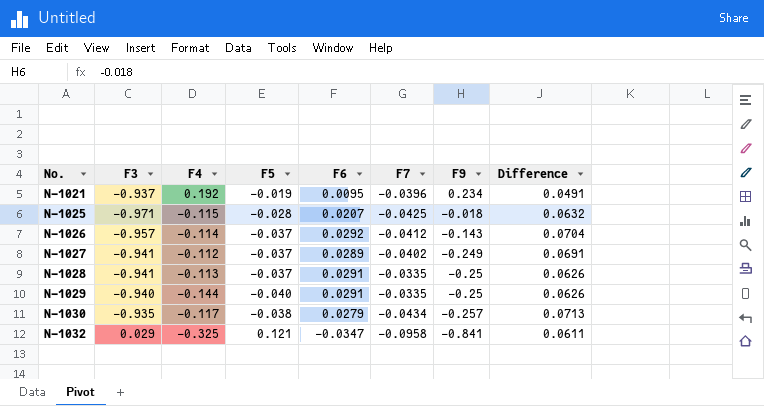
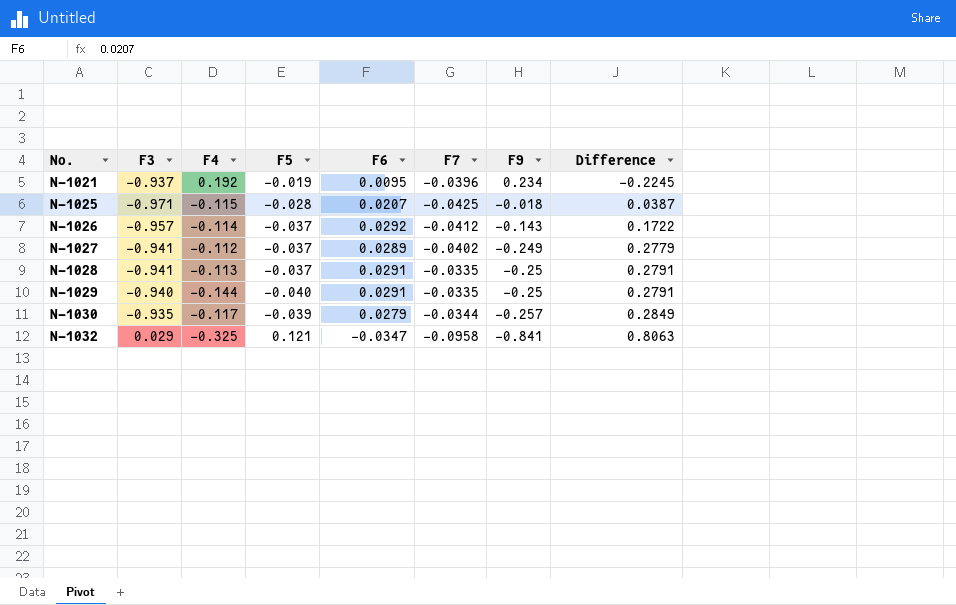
column Difference | formula: [F6] - [F7] -> [F6] - [F9]
N-1030 | F5: -0.038 -> -0.039
N-1030 | F7: -0.0434 -> -0.0344

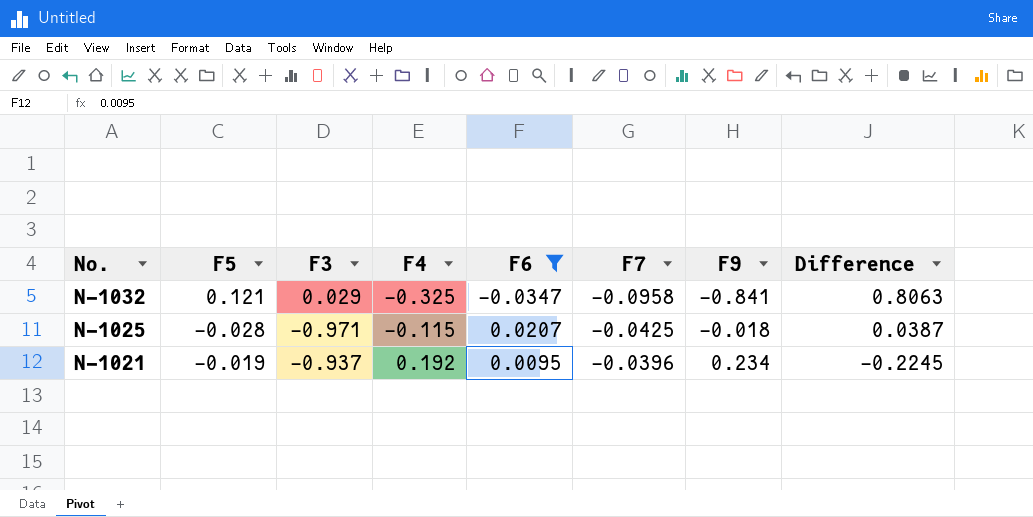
filter: none -> F6 <= 0.0207
row order: No. ascending -> No. descending
column F5 | position: 4 -> 2

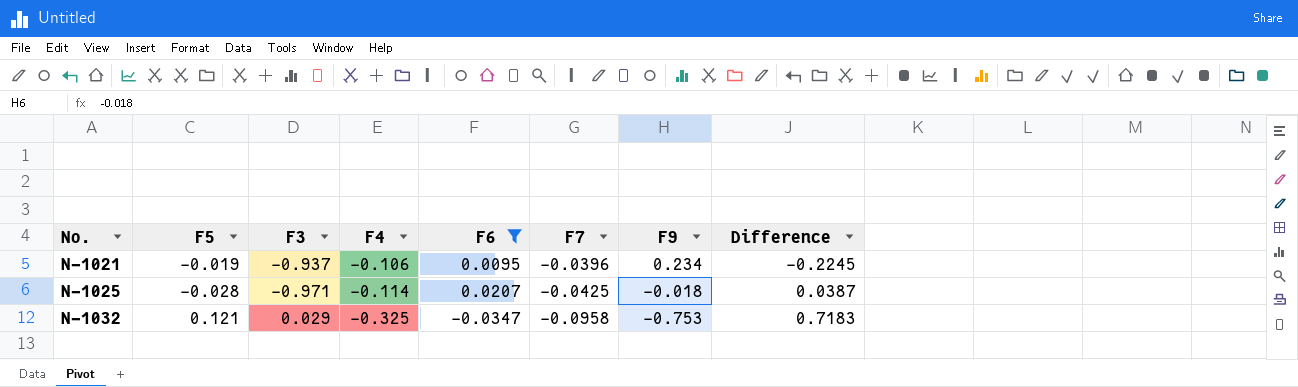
row order: No. descending -> No. ascending
N-1021 | F4: 0.192 -> -0.106
N-1025 | F4: -0.115 -> -0.114
N-1032 | F9: -0.841 -> -0.753
N-1032 | Difference: 0.8063 -> 0.7183

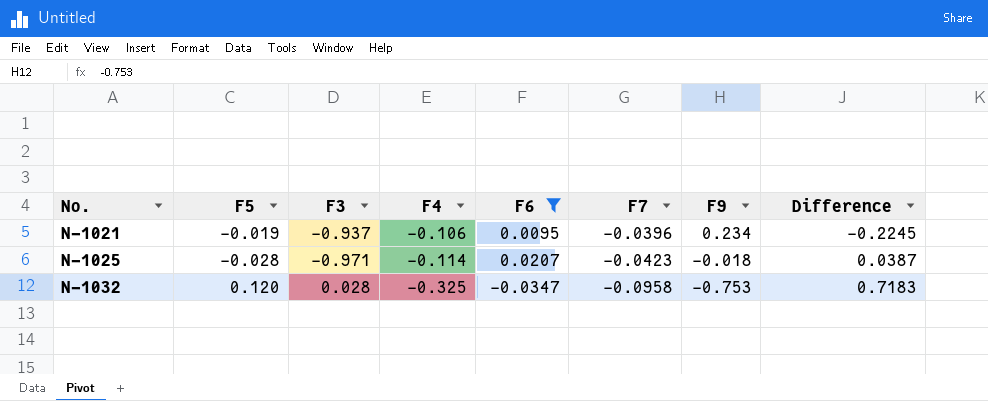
N-1025 | F7: -0.0425 -> -0.0423
N-1032 | F5: 0.121 -> 0.120
N-1032 | F3: 0.029 -> 0.028

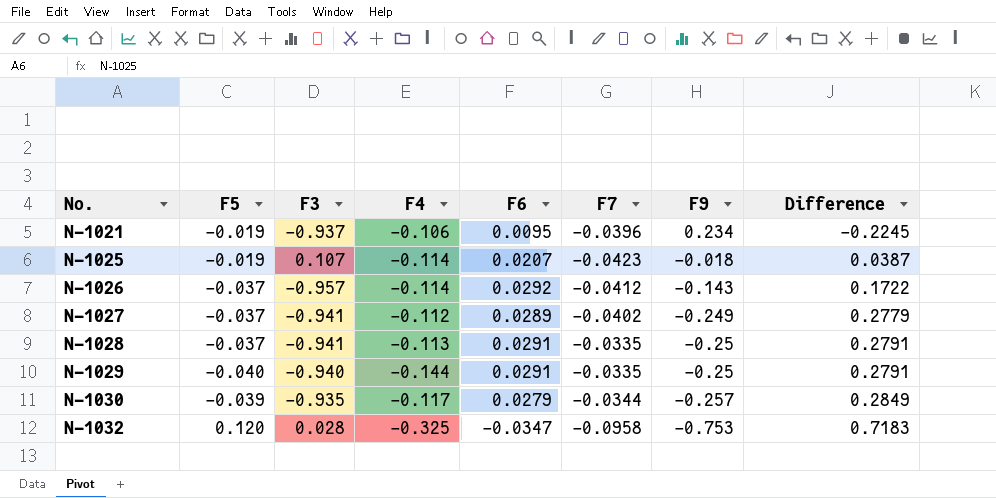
filter: F6 <= 0.0207 -> none
N-1025 | F5: -0.028 -> -0.019
N-1025 | F3: -0.971 -> 0.107

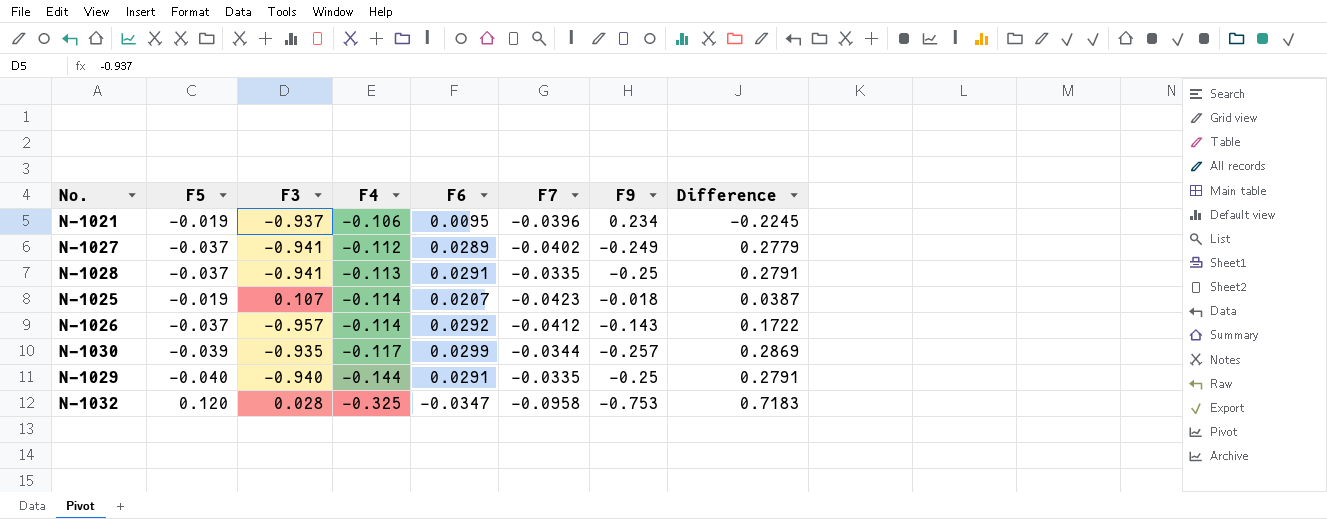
row order: No. ascending -> F4 descending
N-1030 | F6: 0.0279 -> 0.0299
N-1030 | Difference: 0.2849 -> 0.2869

